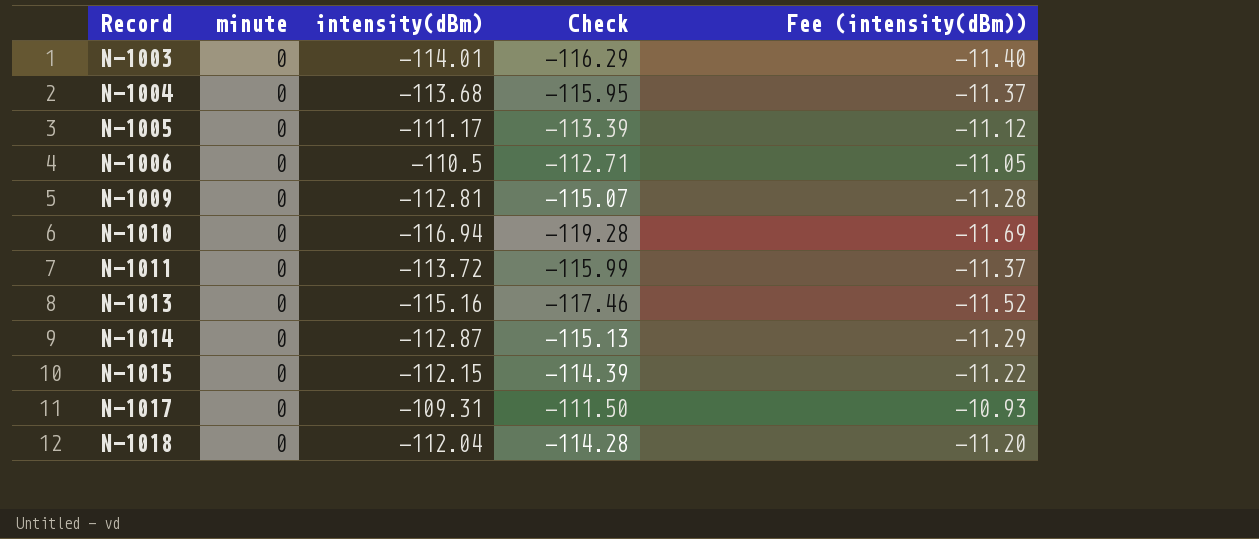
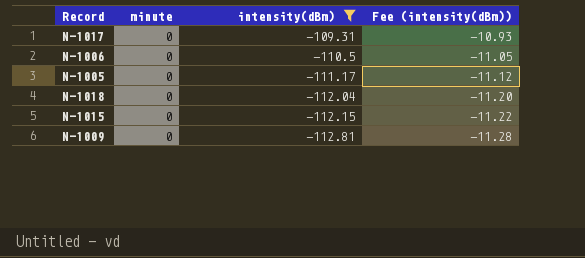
filter: none -> intensity(dBm) >= -112.81
row order: Record ascending -> intensity(dBm) descending
column Check | formula: [intensity(dBm)] * 1.02 -> none

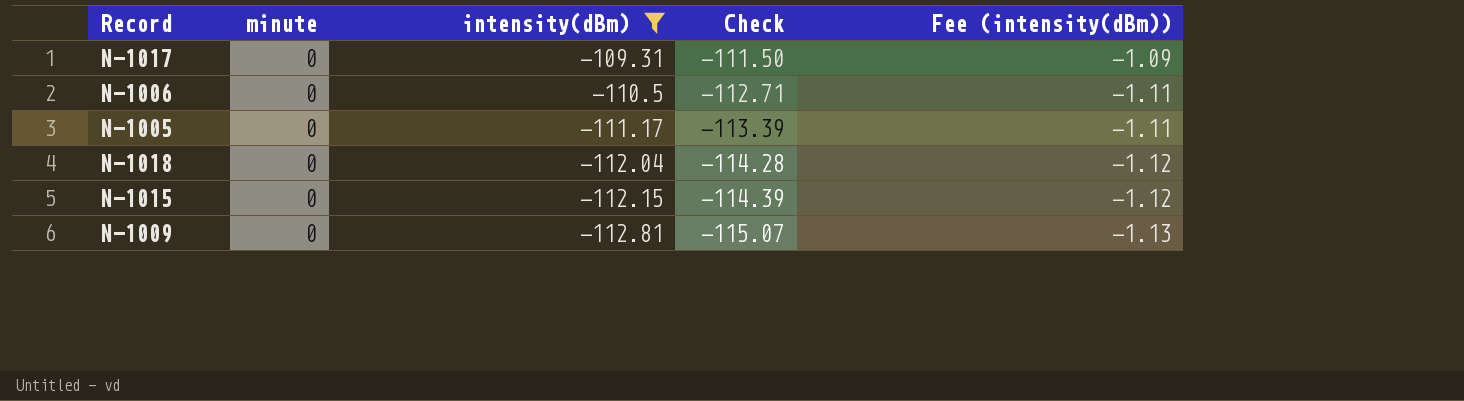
column Check | formula: none -> [intensity(dBm)] * 1.02
column Fee (intensity(dBm)) | formula: [intensity(dBm)] * 0.1 -> [intensity(dBm)] * 0.01

